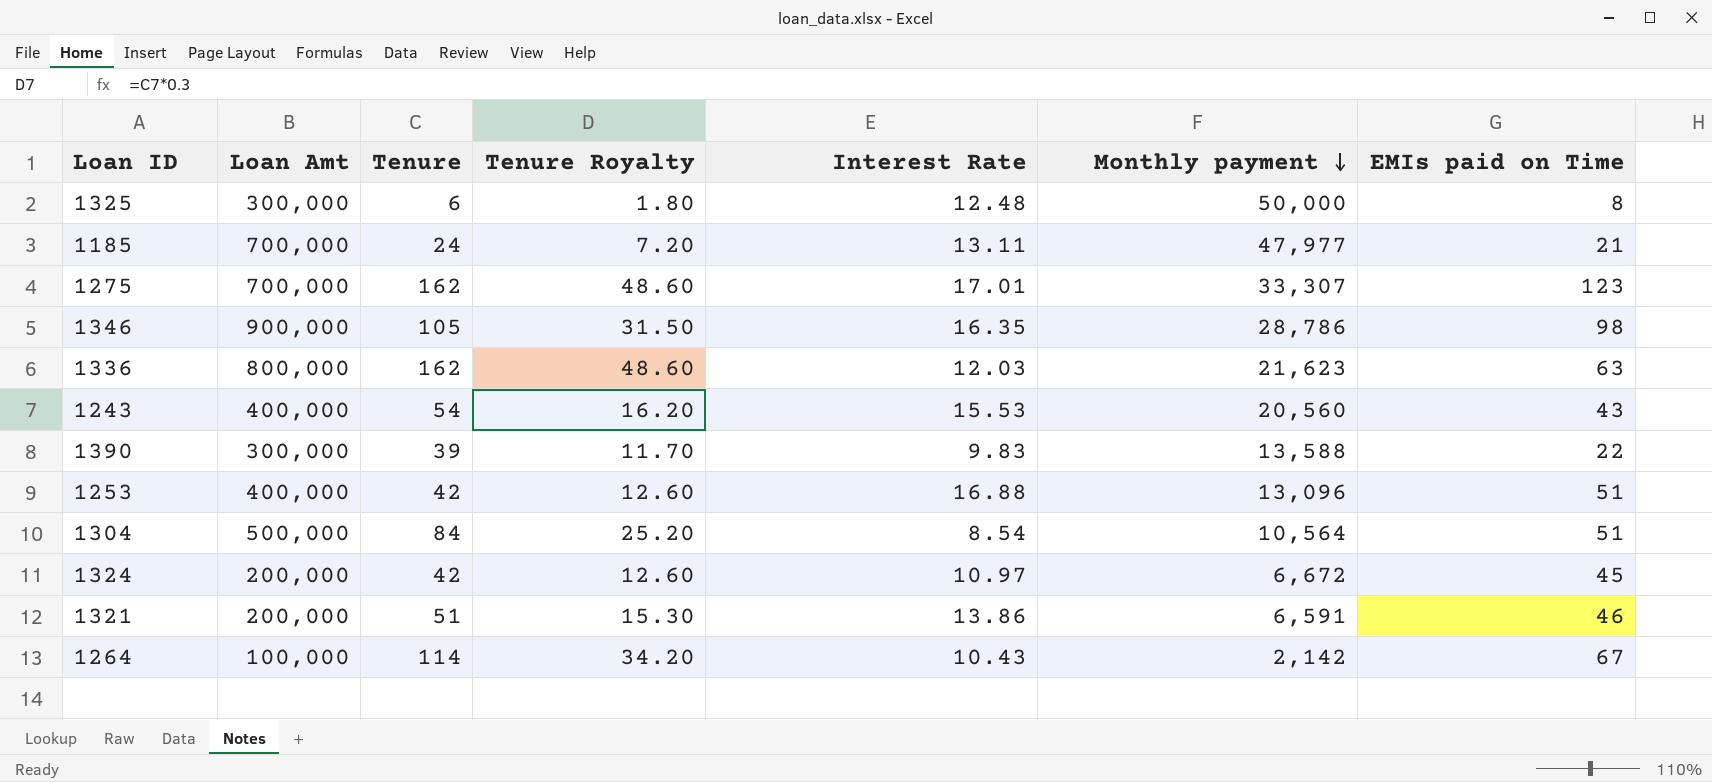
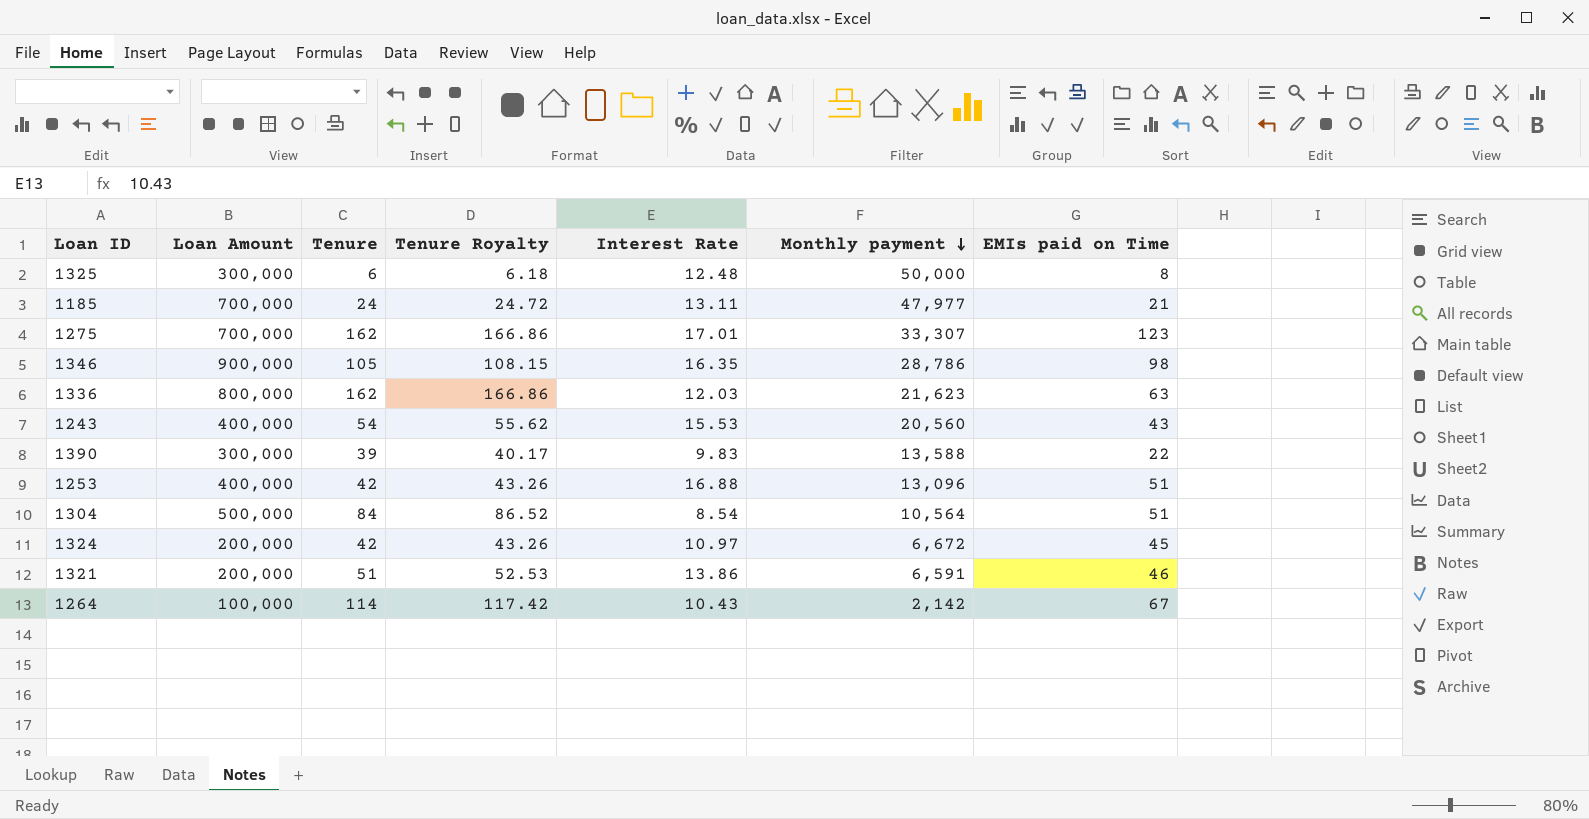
column name: Loan Amt -> Loan Amount
column Tenure Royalty | formula: [Tenure] * 0.3 -> [Tenure] * 1.03

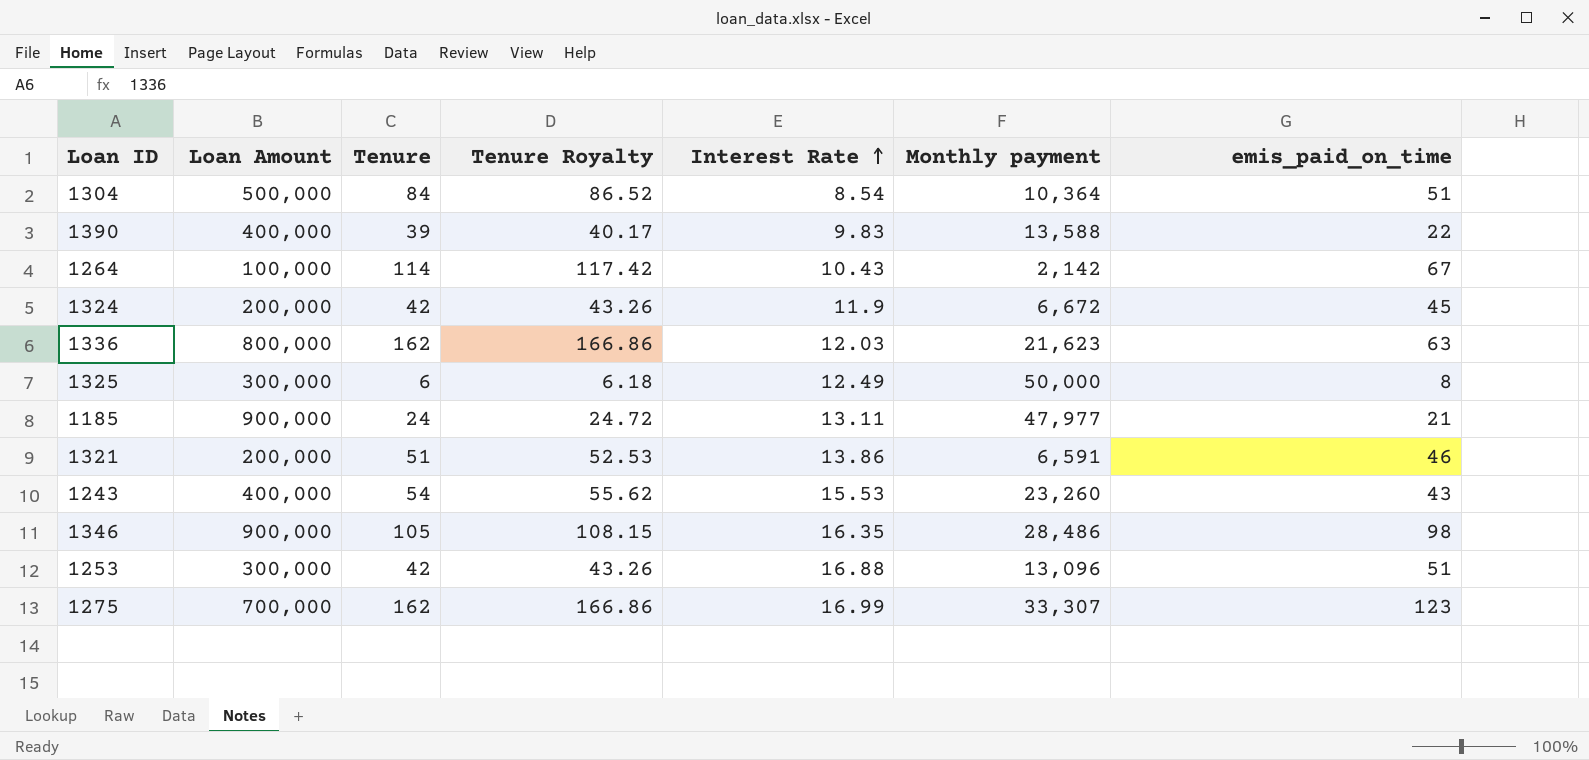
row order: Monthly payment descending -> Interest Rate ascending
column name: EMIs paid on Time -> emis_paid_on_time
1304 | Monthly payment: 10,564 -> 10,364
1390 | Loan Amount: 300,000 -> 400,000
1324 | Interest Rate: 10.97 -> 11.9
1325 | Interest Rate: 12.48 -> 12.49
1185 | Loan Amount: 700,000 -> 900,000
1243 | Monthly payment: 20,560 -> 23,260
1346 | Monthly payment: 28,786 -> 28,486
1253 | Loan Amount: 400,000 -> 300,000
1275 | Interest Rate: 17.01 -> 16.99

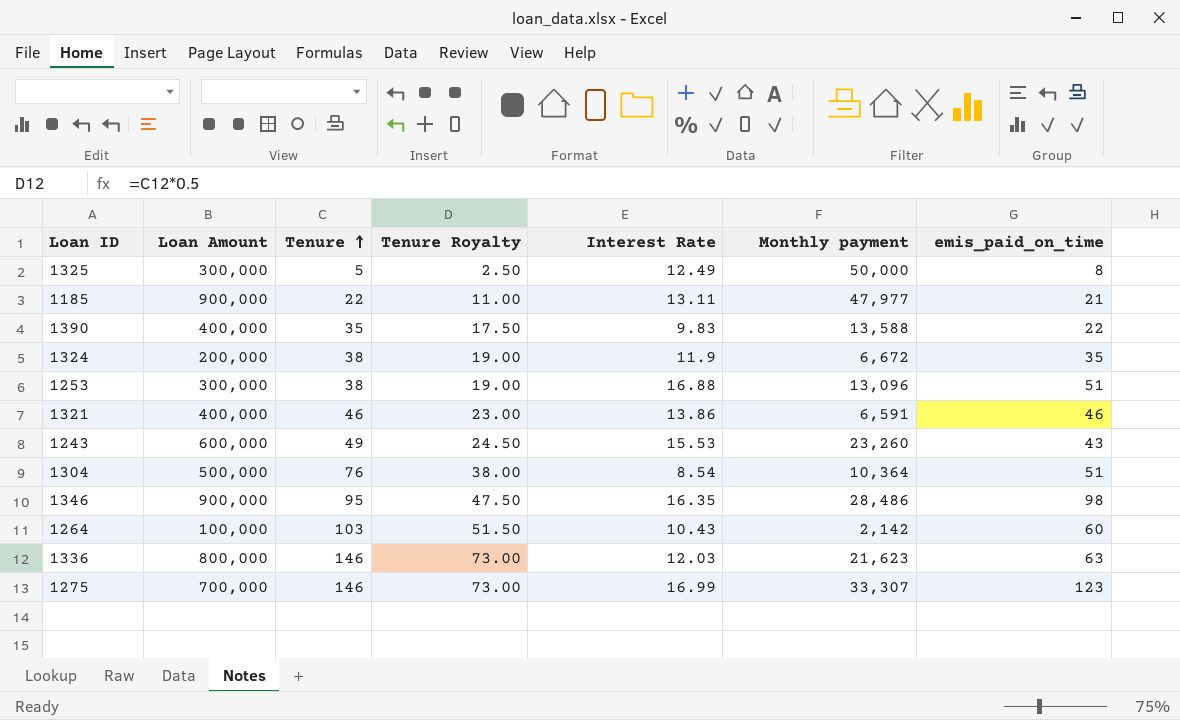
row order: Interest Rate ascending -> Tenure ascending
column Tenure Royalty | formula: [Tenure] * 1.03 -> [Tenure] * 0.5
1325 | Tenure: 6 -> 5
1185 | Tenure: 24 -> 22
1390 | Tenure: 39 -> 35
1324 | Tenure: 42 -> 38
1324 | emis_paid_on_time: 45 -> 35
1253 | Tenure: 42 -> 38
1321 | Loan Amount: 200,000 -> 400,000
1321 | Tenure: 51 -> 46
1243 | Loan Amount: 400,000 -> 600,000
1243 | Tenure: 54 -> 49
1304 | Tenure: 84 -> 76
1346 | Tenure: 105 -> 95
1264 | Tenure: 114 -> 103
1264 | emis_paid_on_time: 67 -> 60
1336 | Tenure: 162 -> 146
1275 | Tenure: 162 -> 146

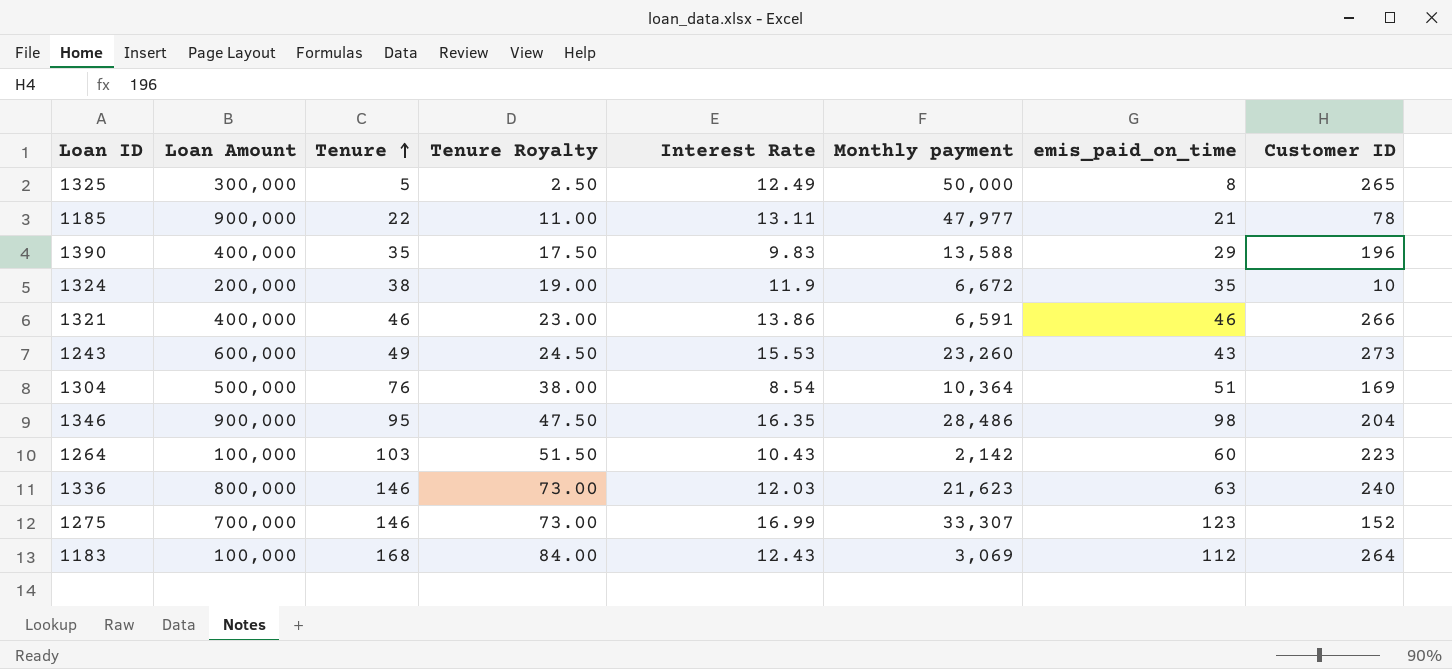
column Customer ID | position: none -> 8
row 1253: 300,000 | 38 | 19.00 | 16.88 | 13,096 | 51 -> none
1390 | emis_paid_on_time: 22 -> 29
row 1183: none -> 100,000 | 168 | 84.00 | 12.43 | 3,069 | 112 | 264

